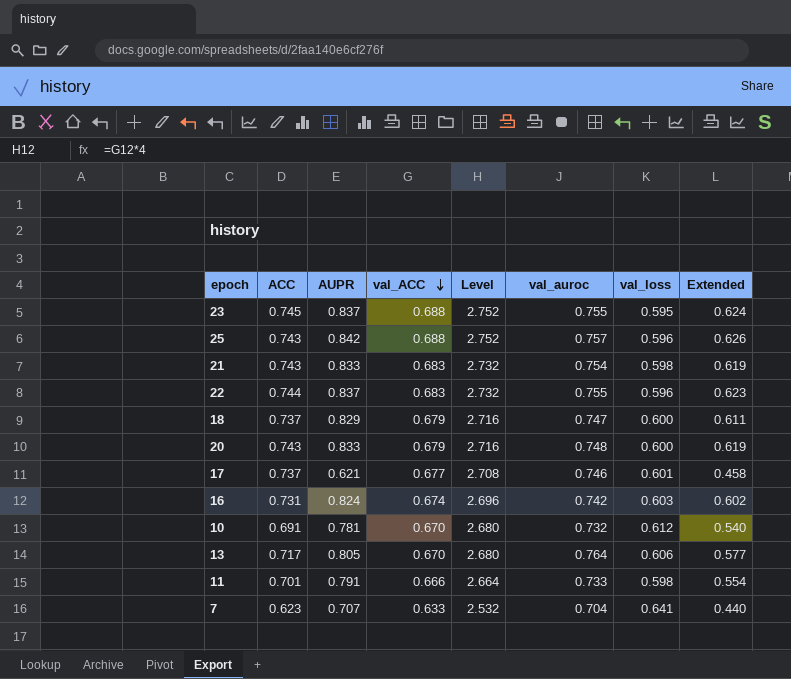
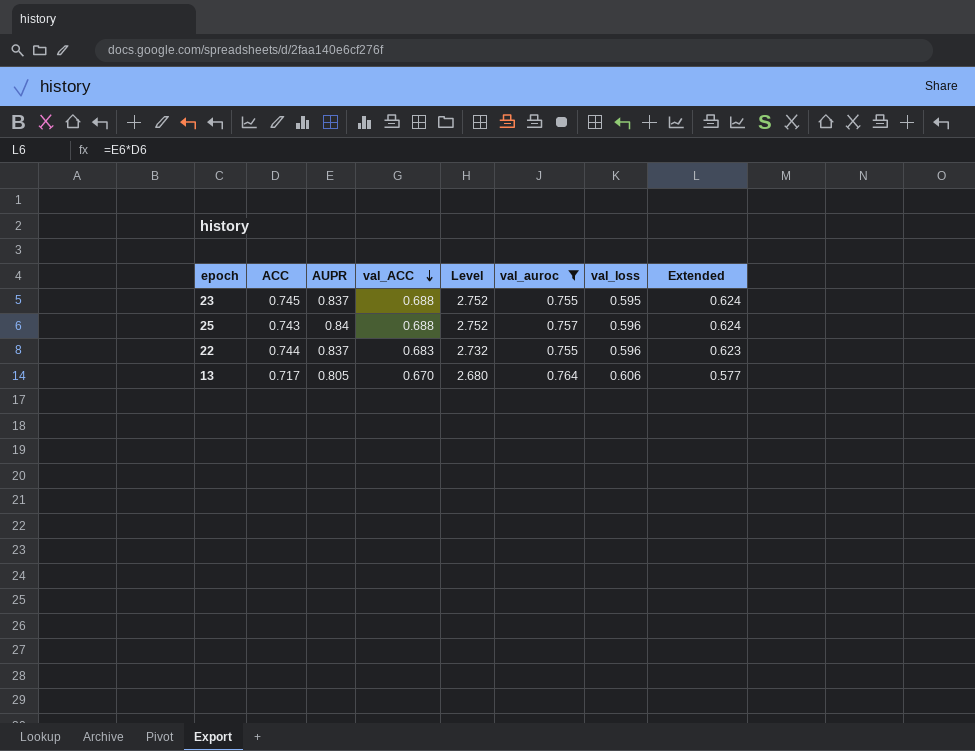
filter: none -> val_auroc >= 0.755
25 | AUPR: 0.842 -> 0.84
25 | Extended: 0.626 -> 0.624

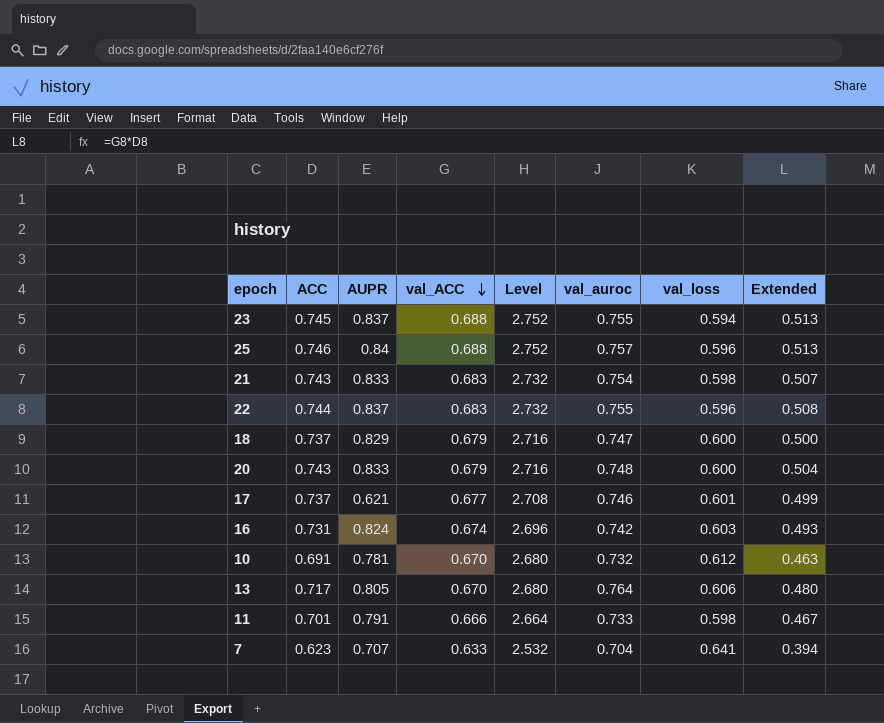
filter: val_auroc >= 0.755 -> none
column Extended | formula: [ACC] * [AUPR] -> [ACC] * [val_ACC]
23 | val_loss: 0.595 -> 0.594
25 | ACC: 0.743 -> 0.746

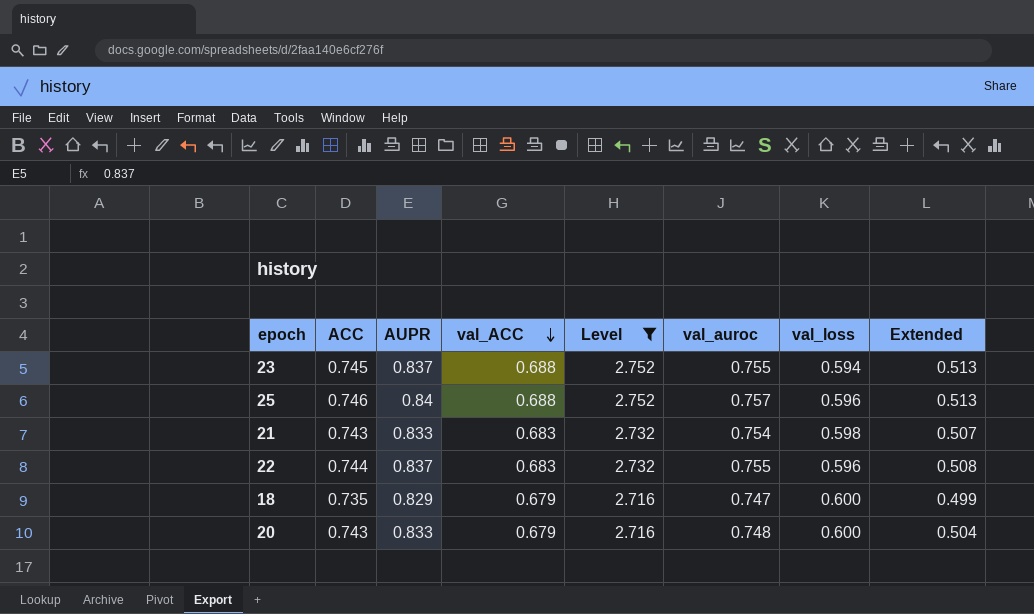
filter: none -> Level >= 2.716
18 | ACC: 0.737 -> 0.735
18 | Extended: 0.500 -> 0.499

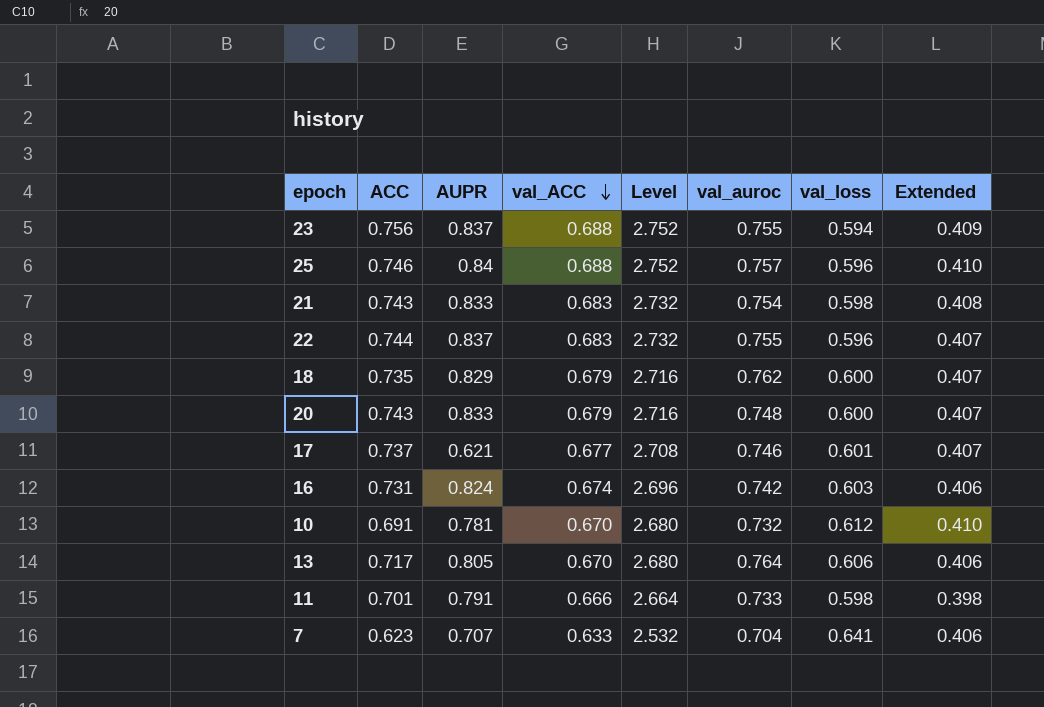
filter: Level >= 2.716 -> none
column Extended | formula: [ACC] * [val_ACC] -> [val_ACC] * [val_loss]
23 | ACC: 0.745 -> 0.756
18 | val_auroc: 0.747 -> 0.762

